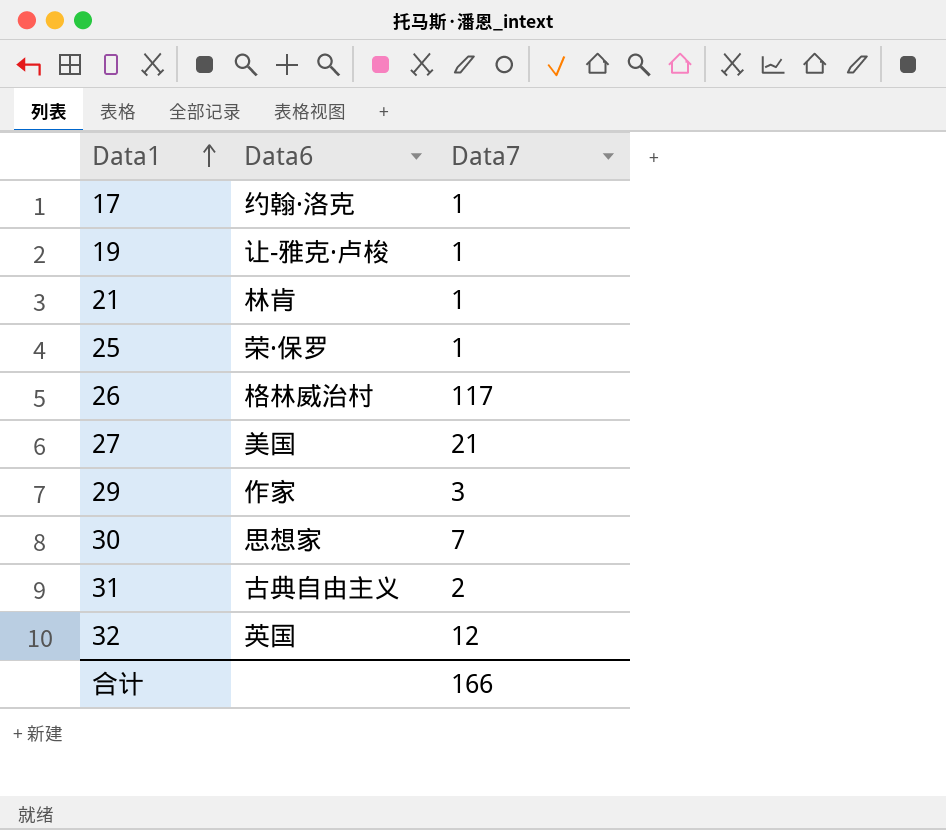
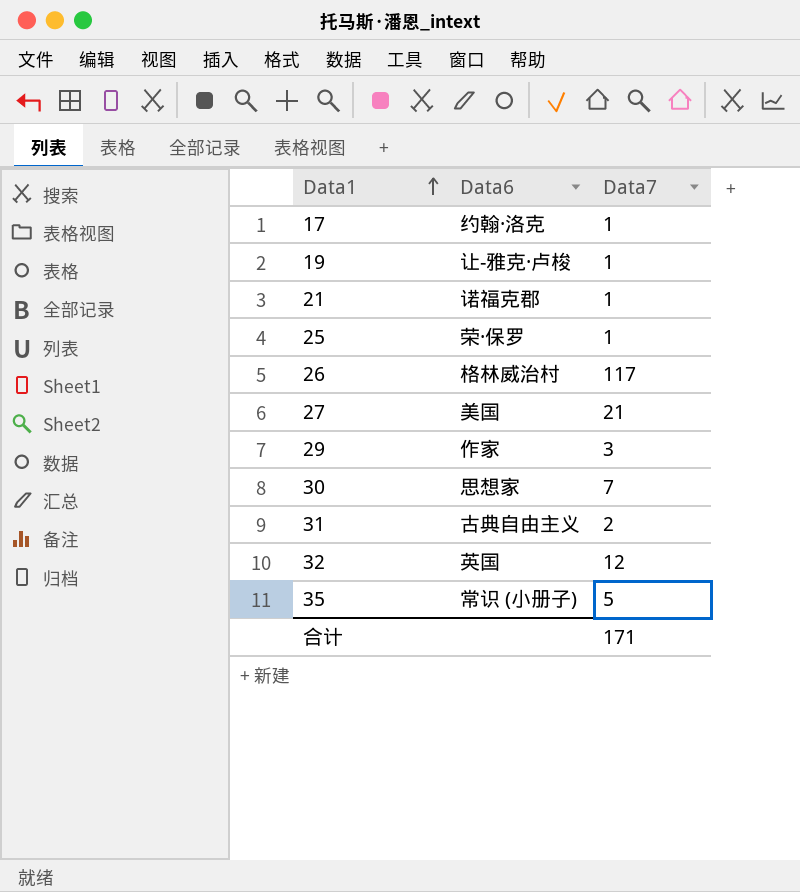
21 | Data6: 林肯 -> 诺福克郡
row 35: none -> 常识 (小册子) | 5
合计 | Data7: 166 -> 171

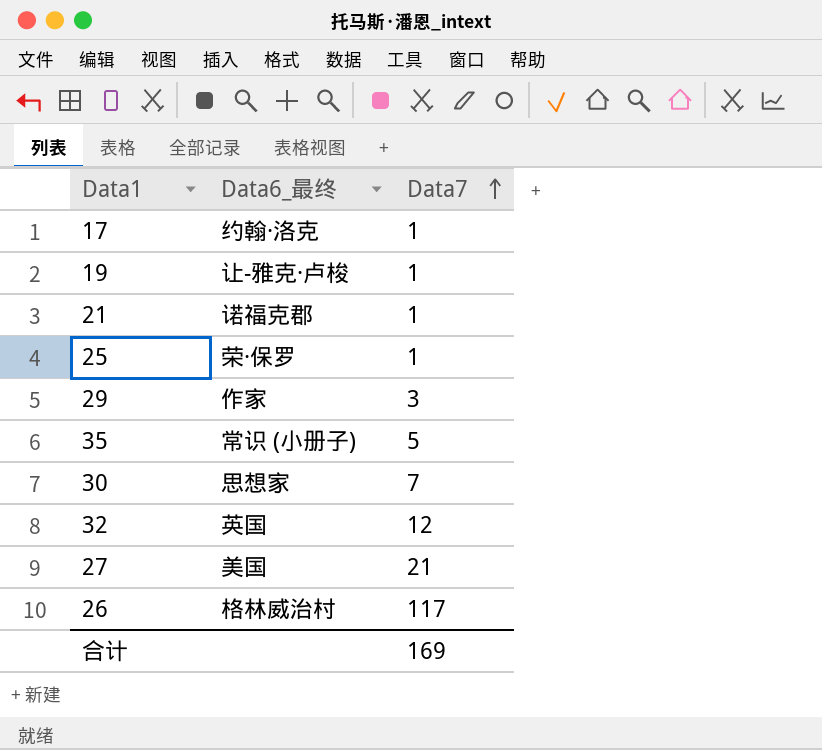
row order: Data1 ascending -> Data7 ascending
column name: Data6 -> Data6_最终
row 31: 古典自由主义 | 2 -> none
合计 | Data7: 171 -> 169

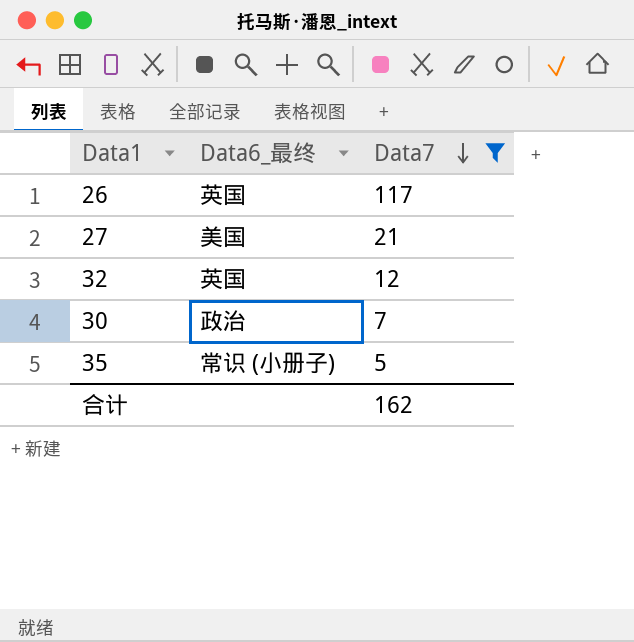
filter: none -> Data7 >= 5
row order: Data7 ascending -> Data7 descending
26 | Data6_最终: 格林威治村 -> 英国
30 | Data6_最终: 思想家 -> 政治
合计 | Data7: 169 -> 162

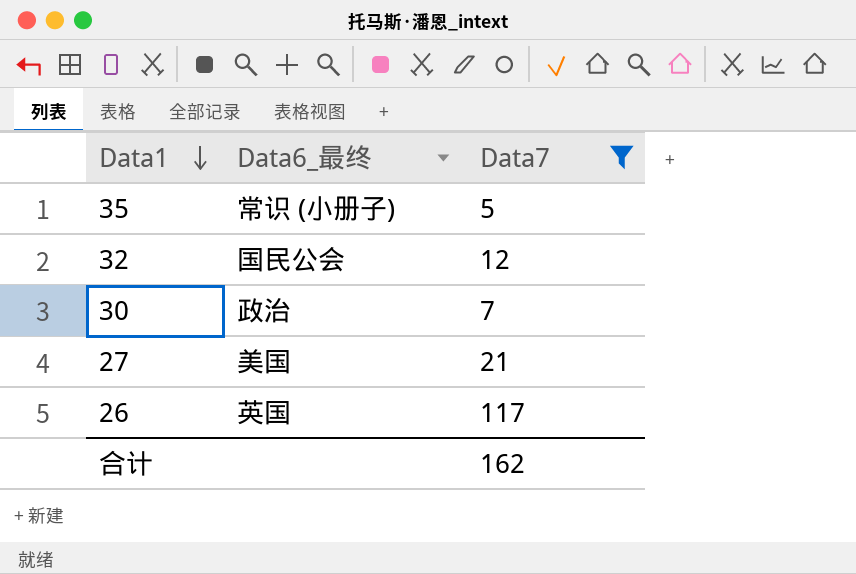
row order: Data7 descending -> Data1 descending
32 | Data6_最终: 英国 -> 国民公会

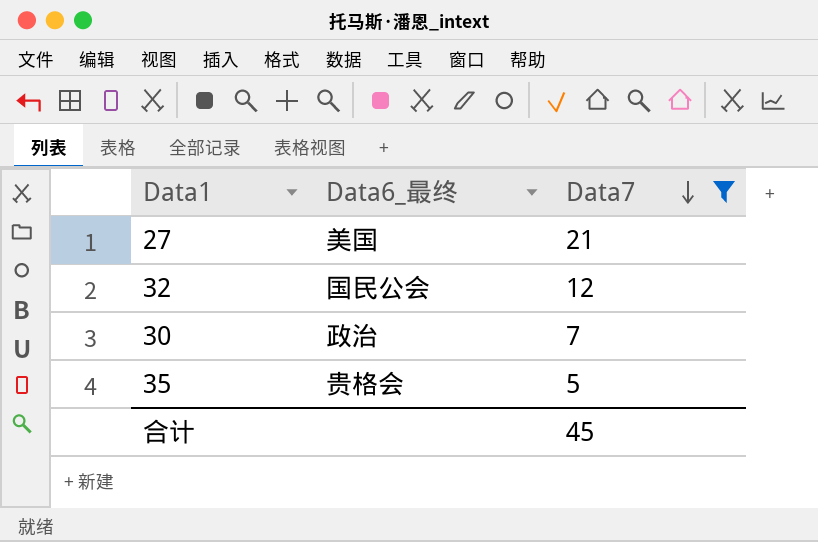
row order: Data1 descending -> Data7 descending
row 26: 英国 | 117 -> none
35 | Data6_最终: 常识 (小册子) -> 贵格会
合计 | Data7: 162 -> 45

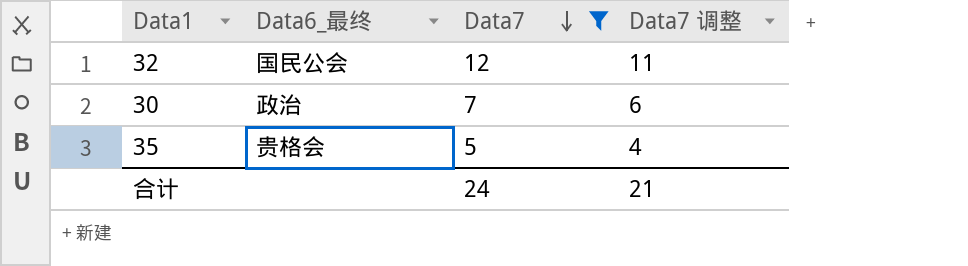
column Data7 调整 | formula: none -> [Data7] - 1
row 27: 美国 | 21 -> none
合计 | Data7: 45 -> 24

